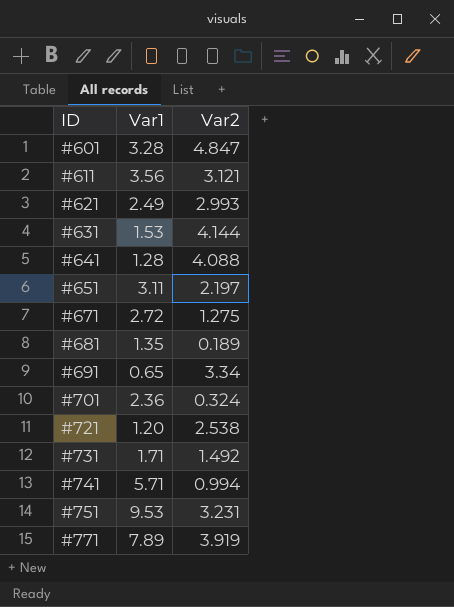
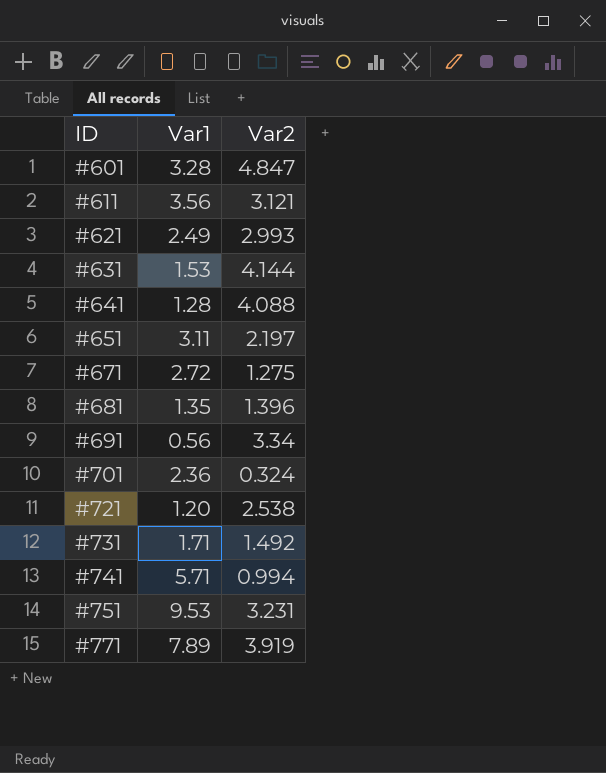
#681 | Var2: 0.189 -> 1.396
#691 | Var1: 0.65 -> 0.56

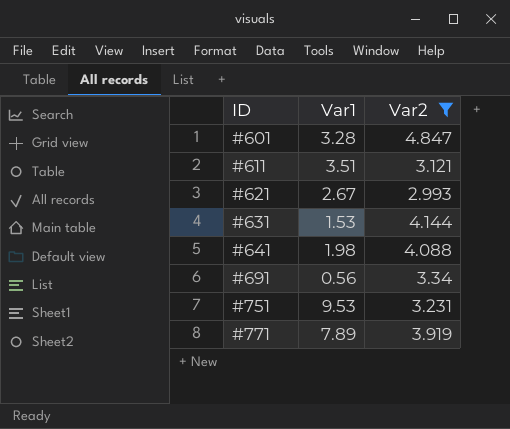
filter: none -> Var2 >= 2.993
#611 | Var1: 3.56 -> 3.51
#621 | Var1: 2.49 -> 2.67
#641 | Var1: 1.28 -> 1.98

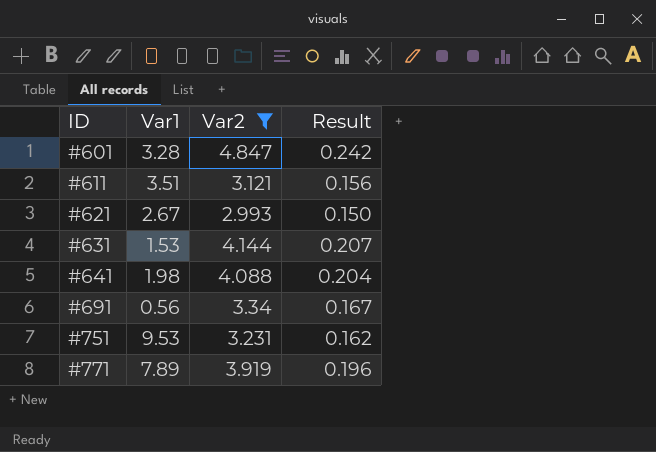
column Result | formula: none -> [Var2] * 0.05

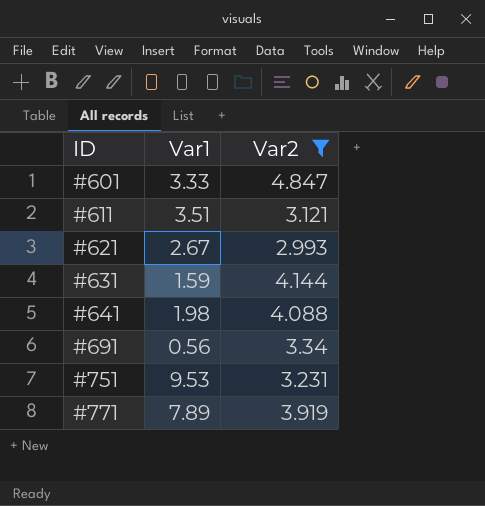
column Result | formula: [Var2] * 0.05 -> none
#601 | Var1: 3.28 -> 3.33
#631 | Var1: 1.53 -> 1.59

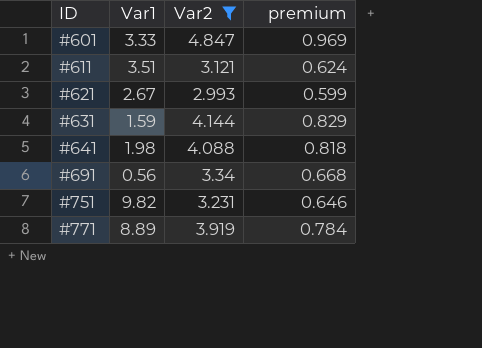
column premium | formula: none -> [Var2] * 0.2
#751 | Var1: 9.53 -> 9.82
#771 | Var1: 7.89 -> 8.89

